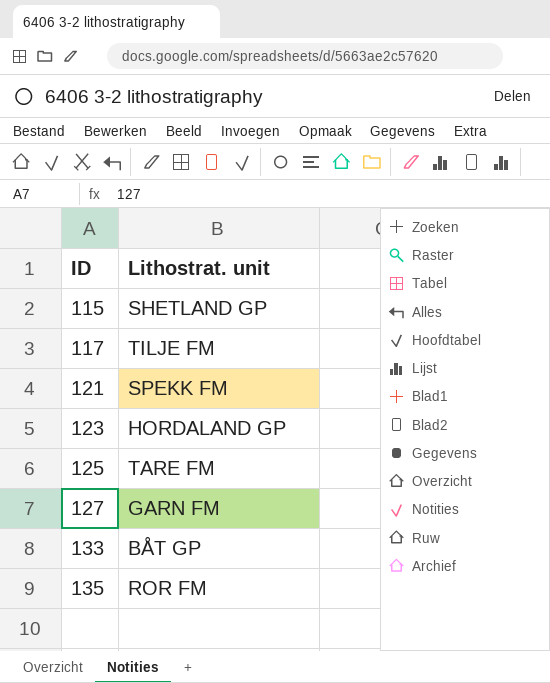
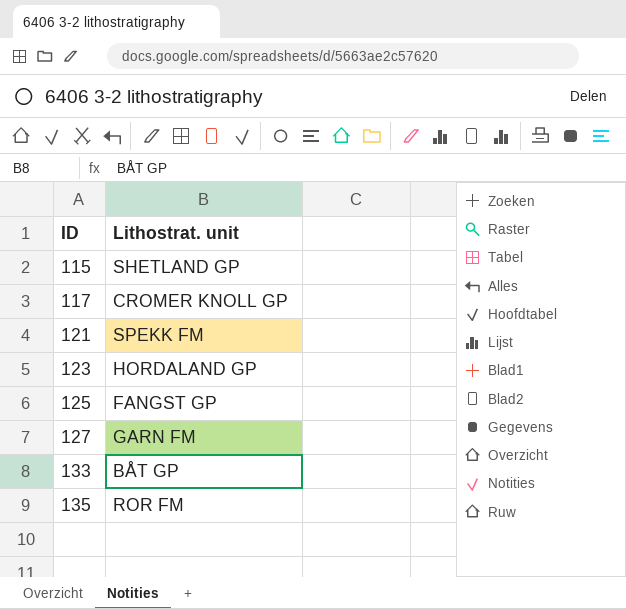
117 | Lithostrat. unit: TILJE FM -> CROMER KNOLL GP
125 | Lithostrat. unit: TARE FM -> FANGST GP

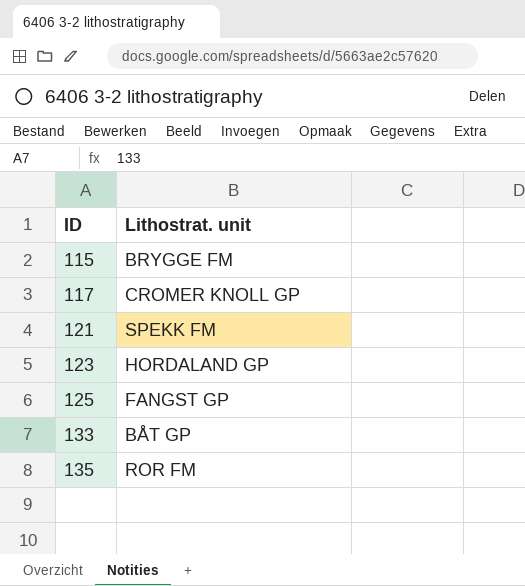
row 127: GARN FM -> none
115 | Lithostrat. unit: SHETLAND GP -> BRYGGE FM

